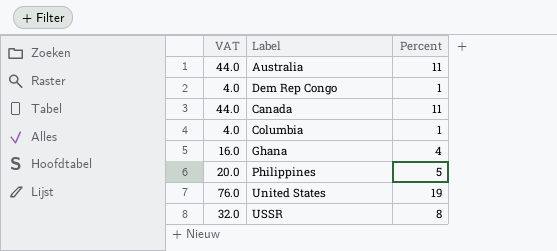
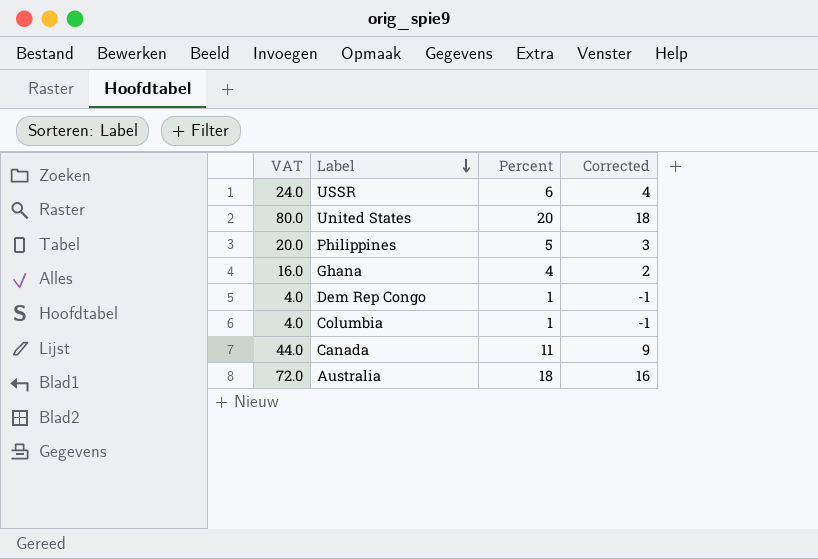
row order: none -> Label descending
column Corrected | formula: none -> [Percent] - 2
USSR | VAT: 32.0 -> 24.0
USSR | Percent: 8 -> 6
United States | VAT: 76.0 -> 80.0
United States | Percent: 19 -> 20
Australia | VAT: 44.0 -> 72.0
Australia | Percent: 11 -> 18

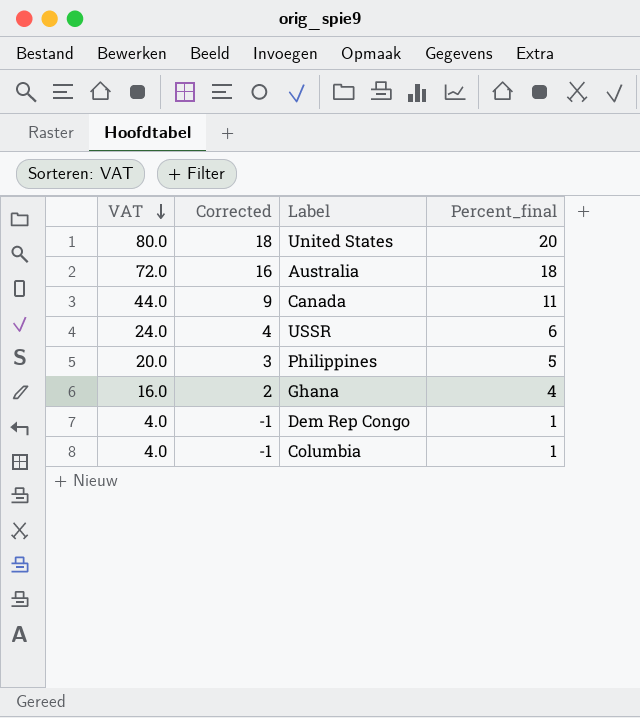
row order: Label descending -> VAT descending
column Corrected | position: 4 -> 2
column name: Percent -> Percent_final

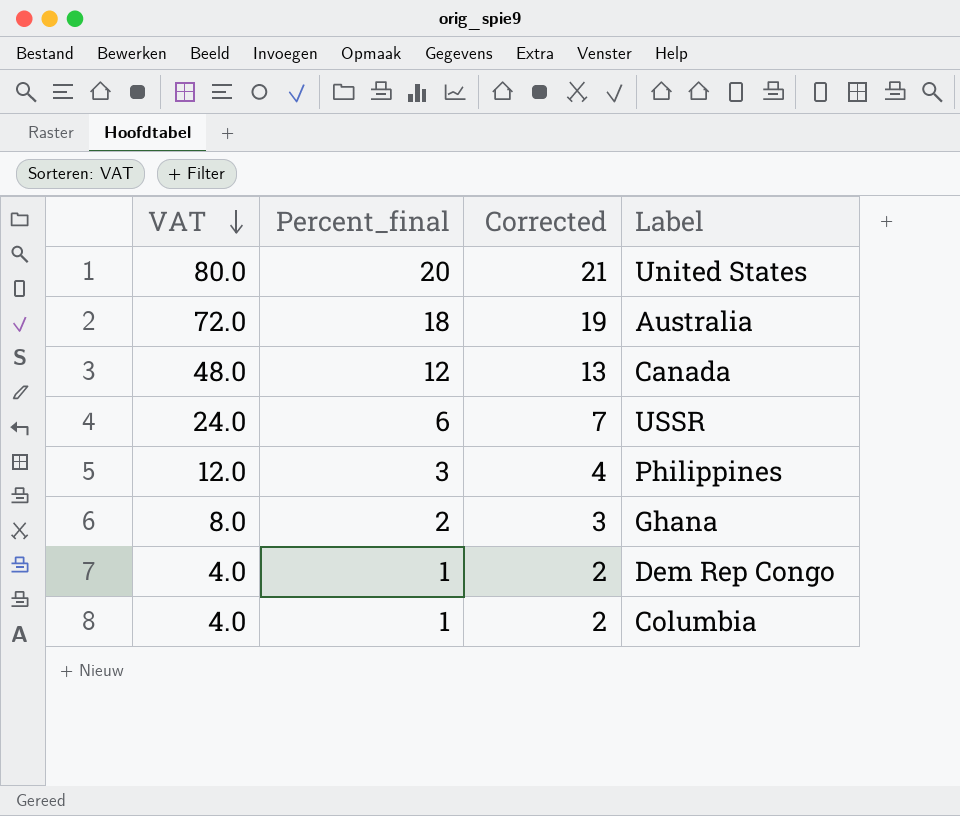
column Percent_final | position: 4 -> 2
column Corrected | formula: [Percent_final] - 2 -> [Percent_final] + 1
Canada | VAT: 44.0 -> 48.0
Canada | Percent_final: 11 -> 12
Philippines | VAT: 20.0 -> 12.0
Philippines | Percent_final: 5 -> 3
Ghana | VAT: 16.0 -> 8.0
Ghana | Percent_final: 4 -> 2

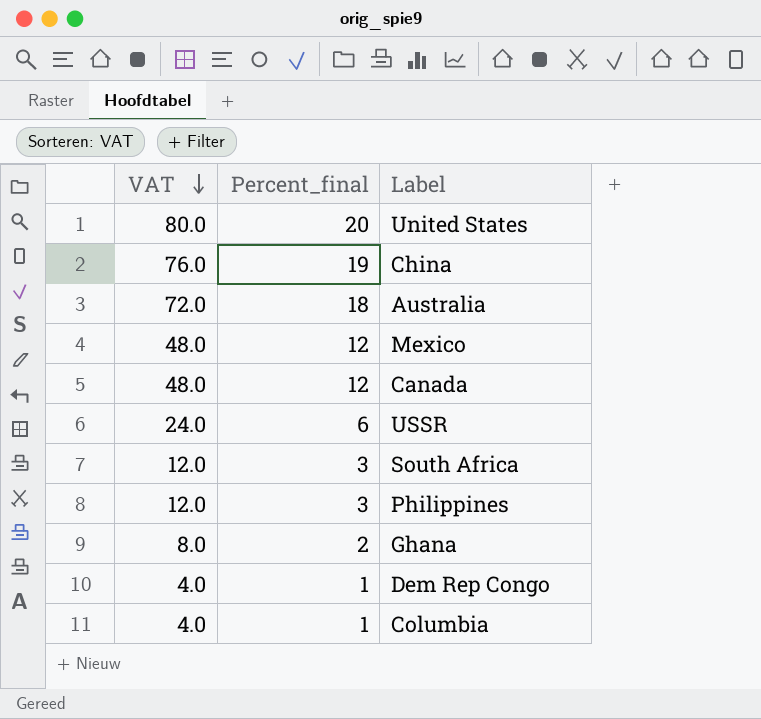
column Corrected | formula: [Percent_final] + 1 -> none
row China: none -> 76.0 | 19
row Mexico: none -> 48.0 | 12
row South Africa: none -> 12.0 | 3

